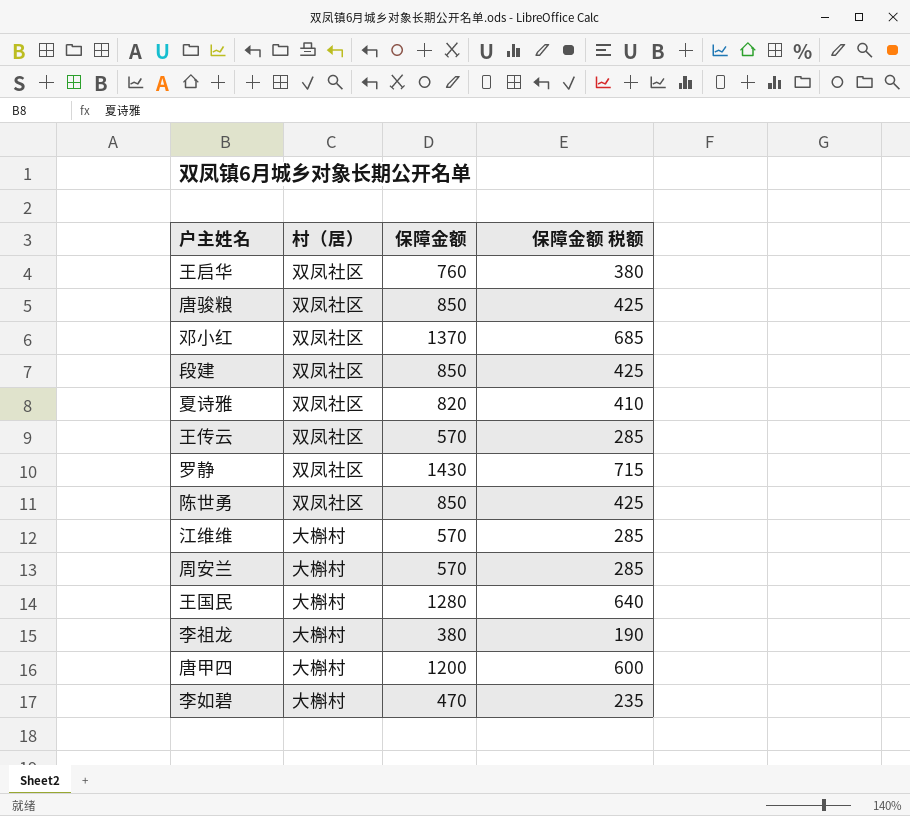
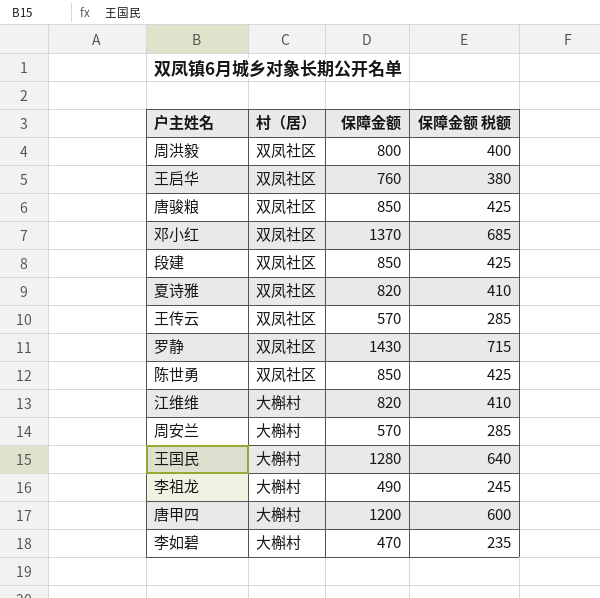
row 周洪毅: none -> 双凤社区 | 800 | 400
江维维 | 保障金额: 570 -> 820
江维维 | 保障金额 税额: 285 -> 410
李祖龙 | 保障金额: 380 -> 490
李祖龙 | 保障金额 税额: 190 -> 245

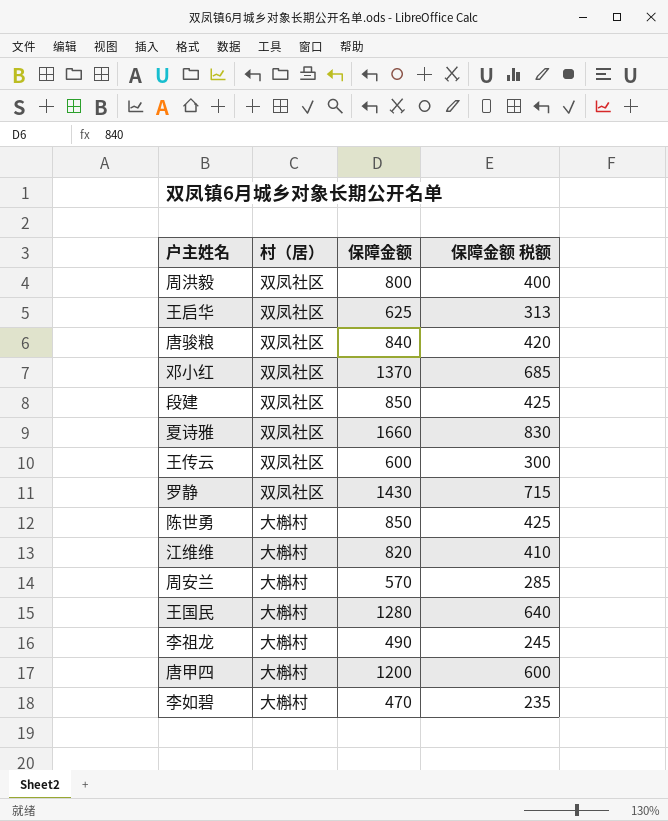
王启华 | 保障金额: 760 -> 625
王启华 | 保障金额 税额: 380 -> 313
唐骏粮 | 保障金额: 850 -> 840
唐骏粮 | 保障金额 税额: 425 -> 420
夏诗雅 | 保障金额: 820 -> 1660
夏诗雅 | 保障金额 税额: 410 -> 830
王传云 | 保障金额: 570 -> 600
王传云 | 保障金额 税额: 285 -> 300
陈世勇 | 村（居）: 双凤社区 -> 大槲村

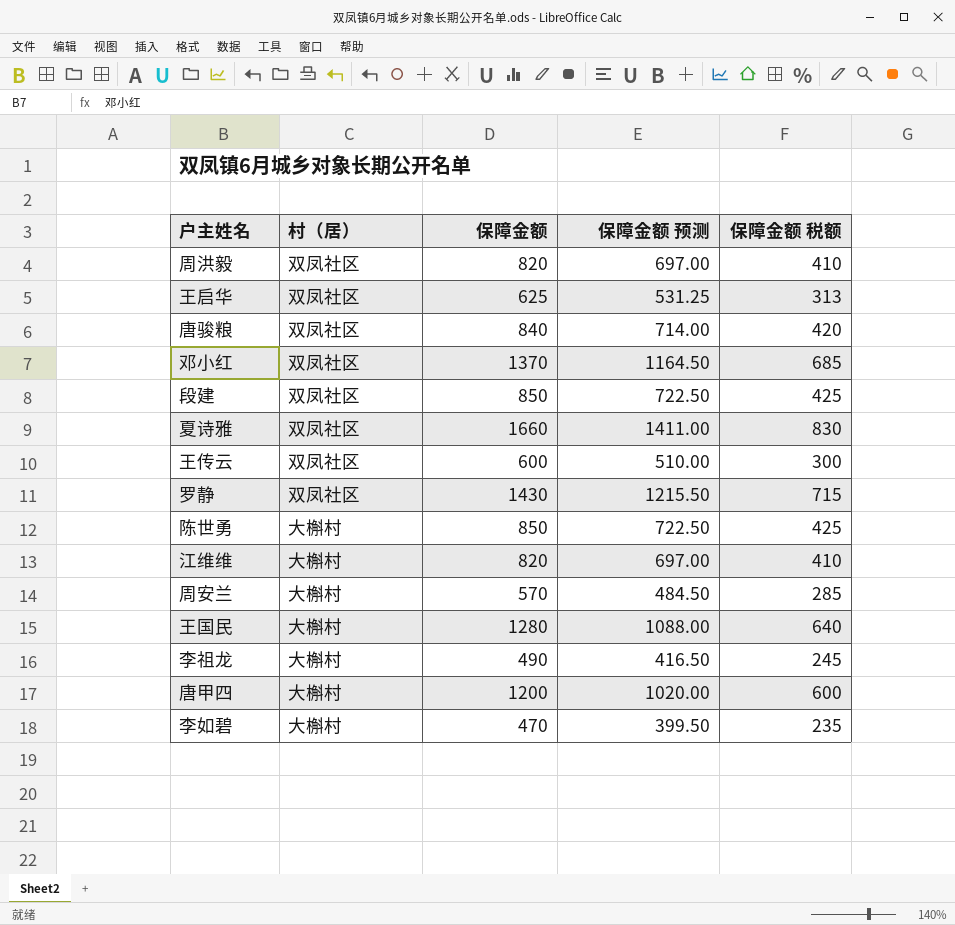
column 保障金额 预测 | formula: none -> [保障金额] * 0.85
周洪毅 | 保障金额: 800 -> 820
周洪毅 | 保障金额 税额: 400 -> 410

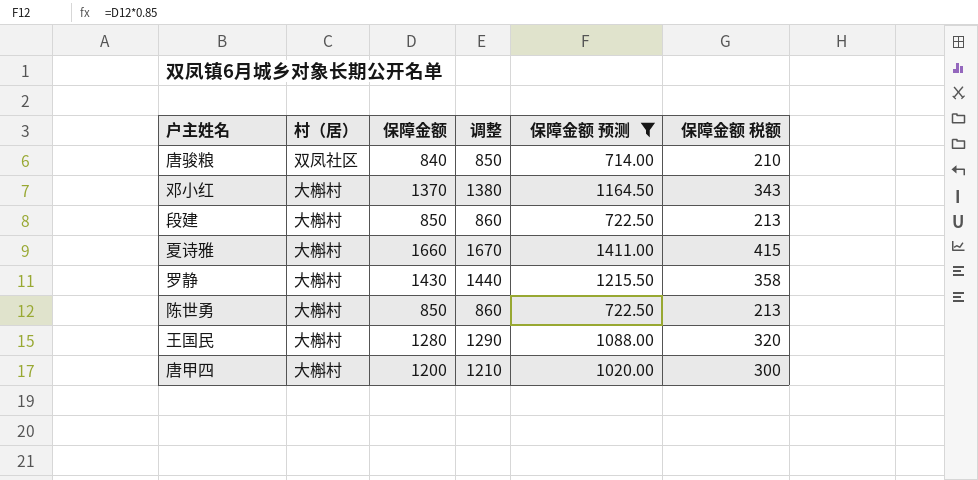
filter: none -> 保障金额 预测 >= 714.00
column 调整 | formula: none -> [保障金额] + 10
column 保障金额 税额 | formula: [保障金额] * 0.5 -> [保障金额] * 0.25
邓小红 | 村（居）: 双凤社区 -> 大槲村
段建 | 村（居）: 双凤社区 -> 大槲村
夏诗雅 | 村（居）: 双凤社区 -> 大槲村
罗静 | 村（居）: 双凤社区 -> 大槲村

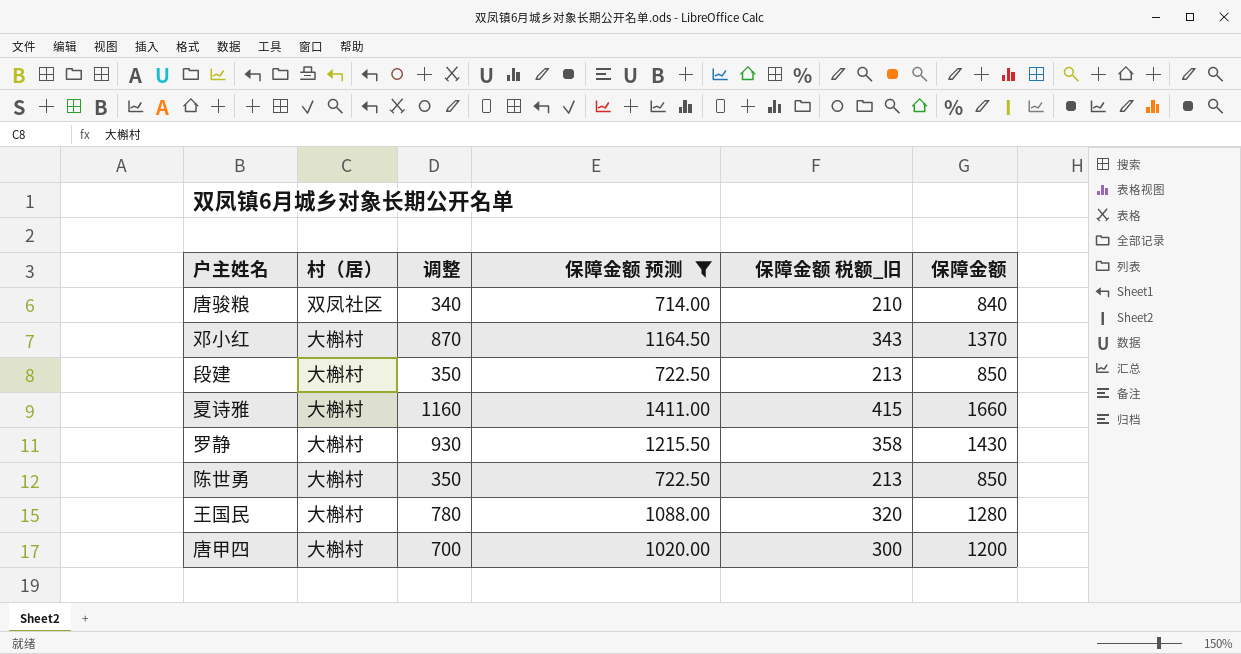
column 调整 | formula: [保障金额] + 10 -> [保障金额] - 500
column name: 保障金额 税额 -> 保障金额 税额_旧
column 保障金额 | position: 3 -> 6

